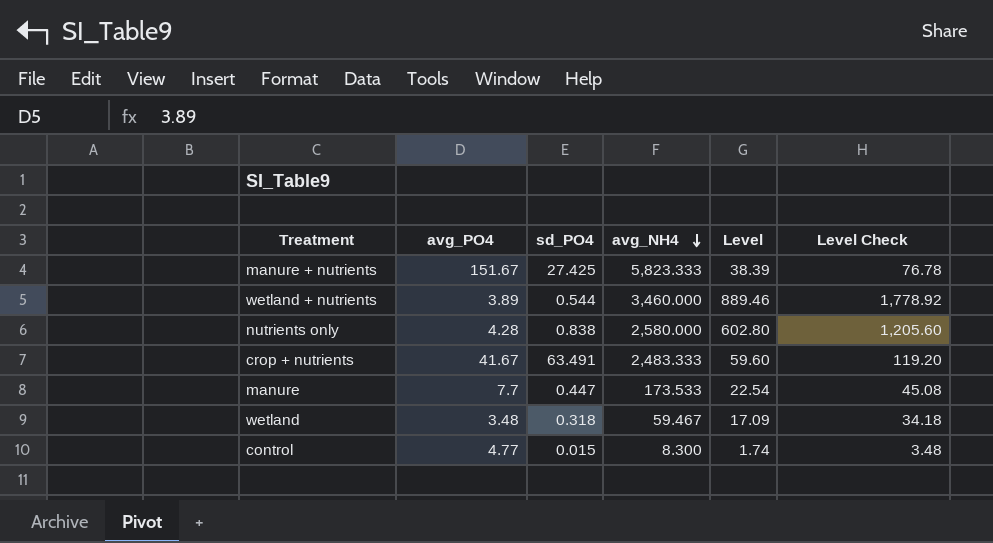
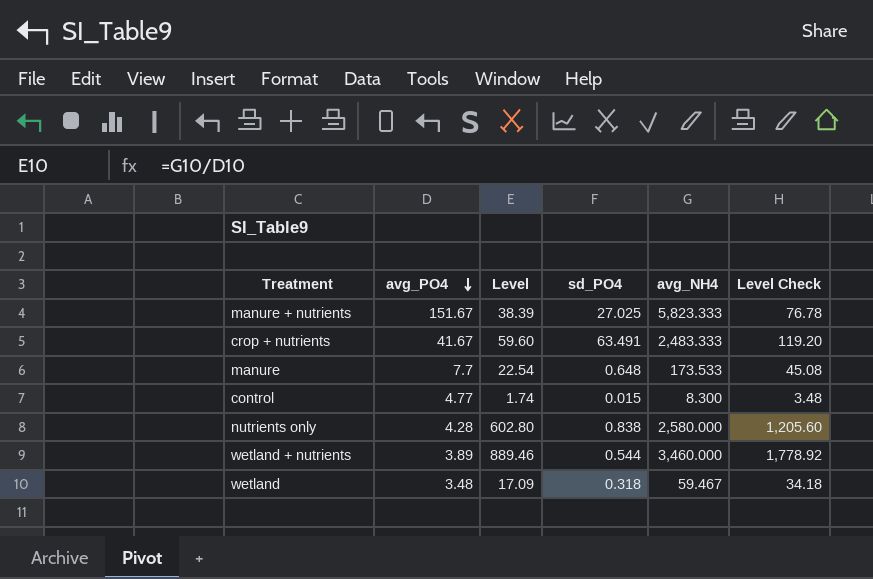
row order: avg_NH4 descending -> avg_PO4 descending
column Level | position: 5 -> 3
manure + nutrients | sd_PO4: 27.425 -> 27.025
manure | sd_PO4: 0.447 -> 0.648

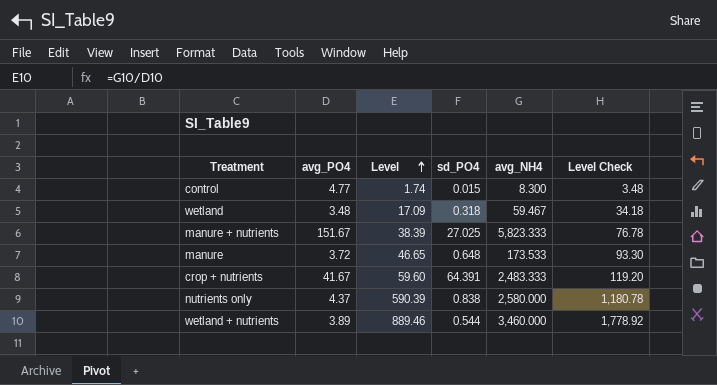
row order: avg_PO4 descending -> Level ascending
manure | avg_PO4: 7.7 -> 3.72
manure | Level: 22.54 -> 46.65
manure | Level Check: 45.08 -> 93.30
crop + nutrients | sd_PO4: 63.491 -> 64.391
nutrients only | avg_PO4: 4.28 -> 4.37
nutrients only | Level: 602.80 -> 590.39
nutrients only | Level Check: 1,205.60 -> 1,180.78

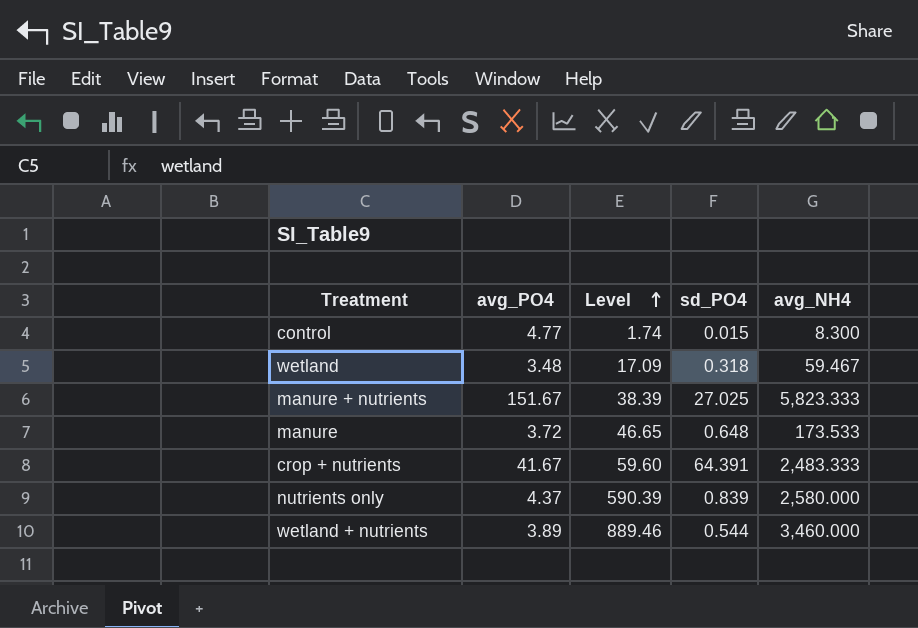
column Level Check | formula: [Level] * 2 -> none
nutrients only | sd_PO4: 0.838 -> 0.839

